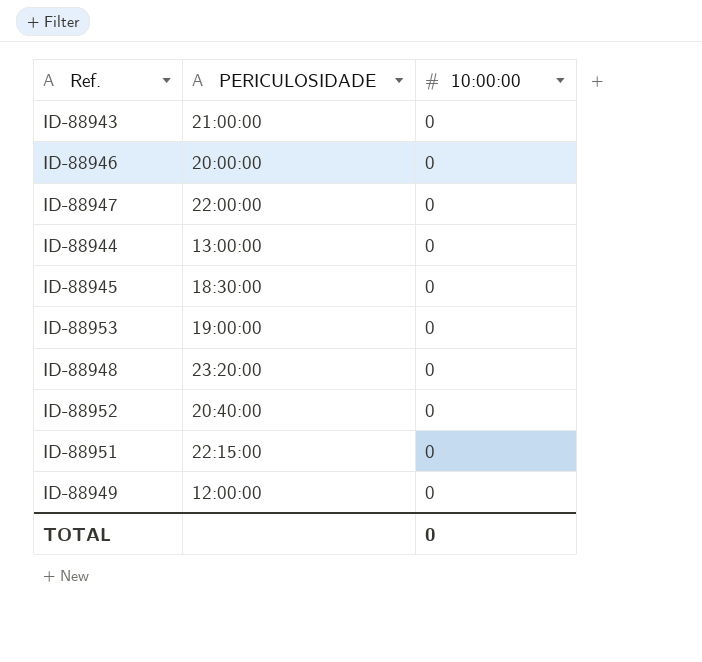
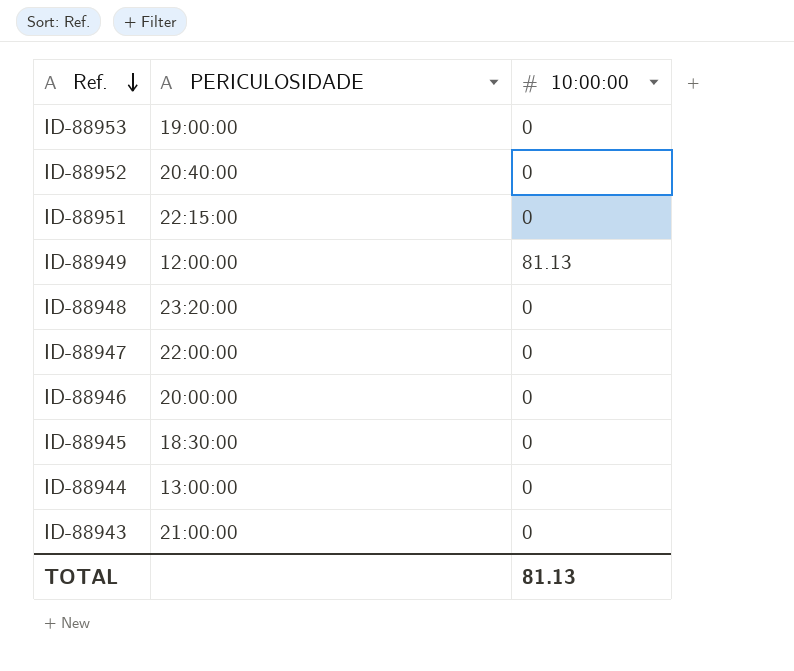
row order: none -> Ref. descending
ID-88949 | 10:00:00: 0 -> 81.13
TOTAL | 10:00:00: 0 -> 81.13

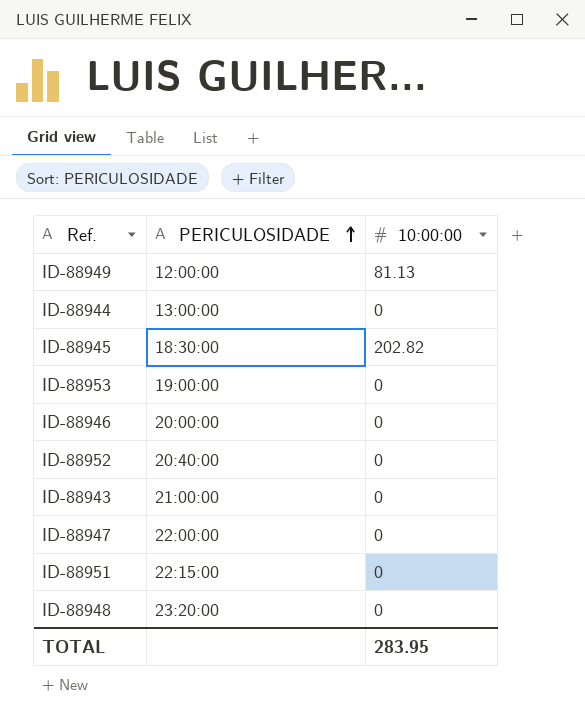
row order: Ref. descending -> PERICULOSIDADE ascending
ID-88945 | 10:00:00: 0 -> 202.82
TOTAL | 10:00:00: 81.13 -> 283.95

